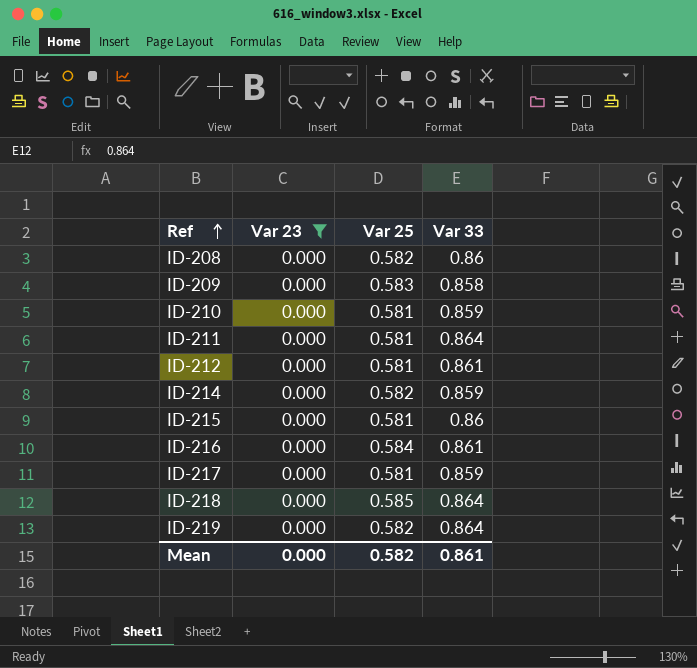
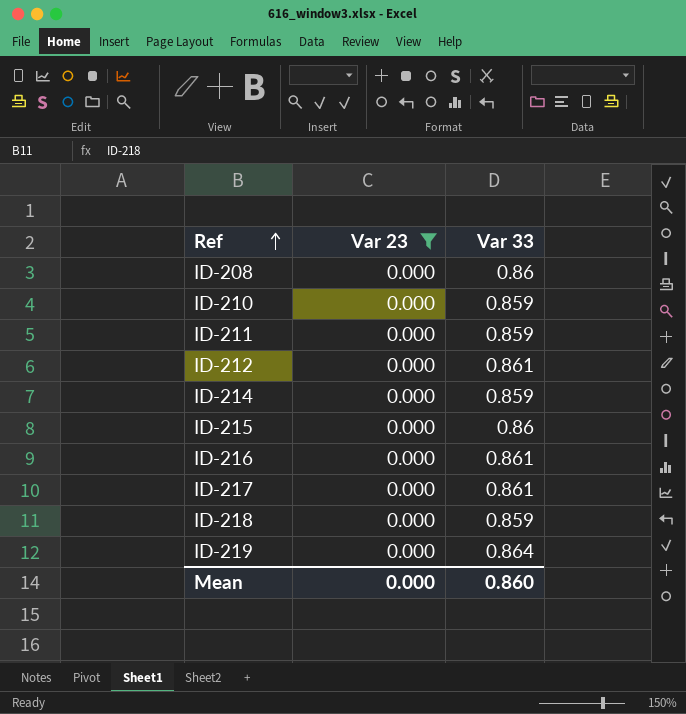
column Var 25 | position: 3 -> none
row ID-209: 0.000 | 0.583 | 0.858 -> none
ID-211 | Var 33: 0.864 -> 0.859
ID-217 | Var 33: 0.859 -> 0.861
ID-218 | Var 33: 0.864 -> 0.859
Mean | Var 33: 0.861 -> 0.860

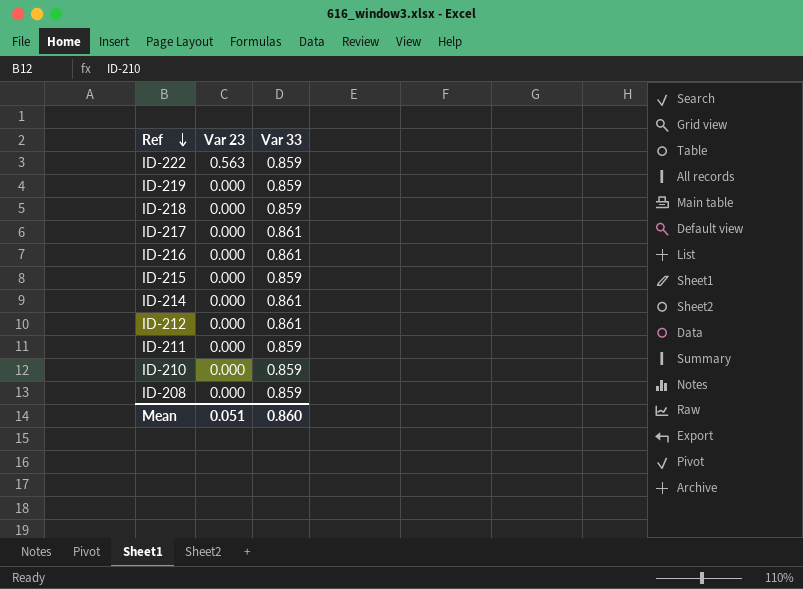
filter: Var 23 = 0.000 -> none
row order: Ref ascending -> Ref descending
ID-219 | Var 33: 0.864 -> 0.859
ID-215 | Var 33: 0.86 -> 0.859
ID-214 | Var 33: 0.859 -> 0.861
ID-208 | Var 33: 0.86 -> 0.859
Mean | Var 23: 0.000 -> 0.051

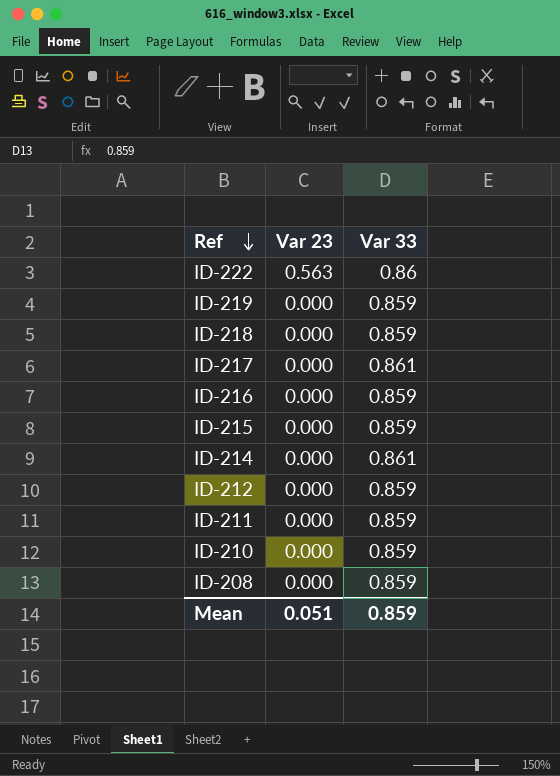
ID-222 | Var 33: 0.859 -> 0.86
ID-216 | Var 33: 0.861 -> 0.859
ID-212 | Var 33: 0.861 -> 0.859
Mean | Var 33: 0.860 -> 0.859

